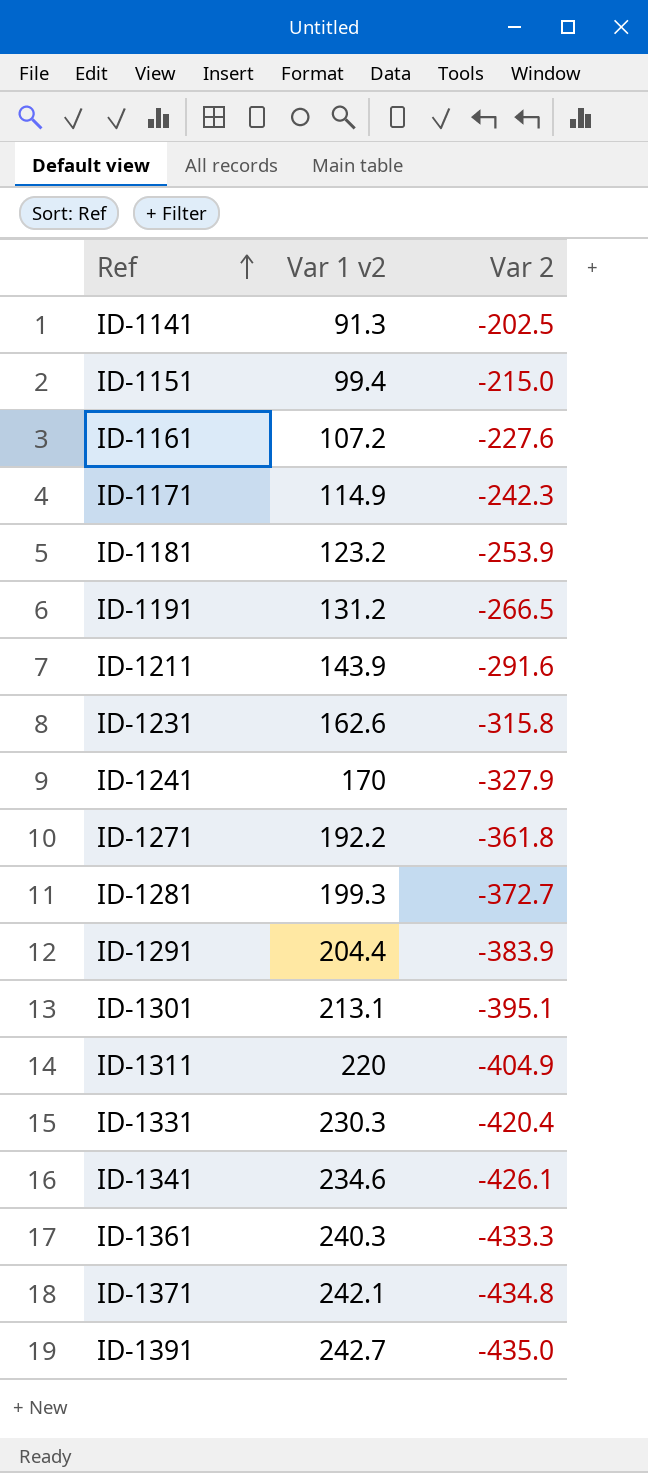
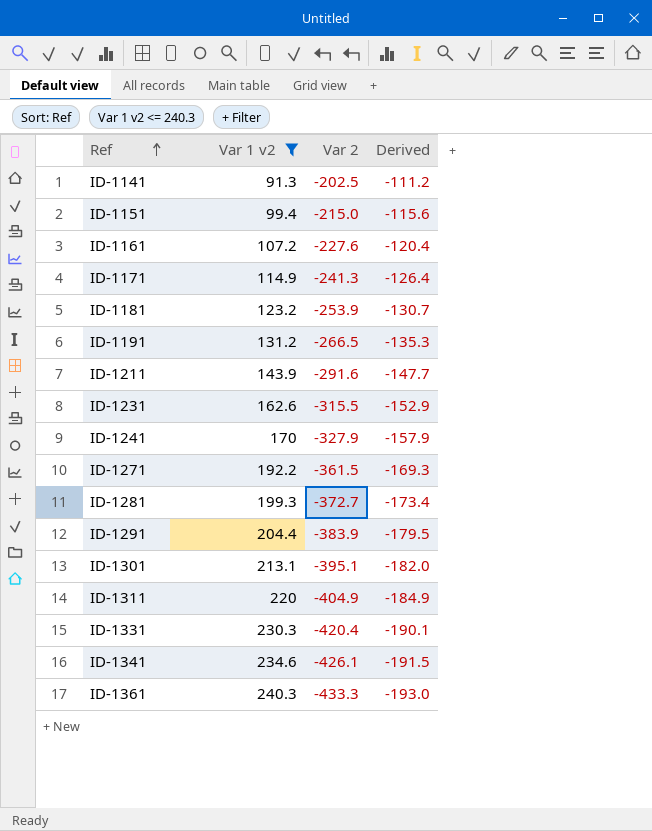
filter: none -> Var 1 v2 <= 240.3
column Derived | formula: none -> [Var 1 v2] + [Var 2]
ID-1171 | Var 2: -242.3 -> -241.3
ID-1231 | Var 2: -315.8 -> -315.5
ID-1271 | Var 2: -361.8 -> -361.5

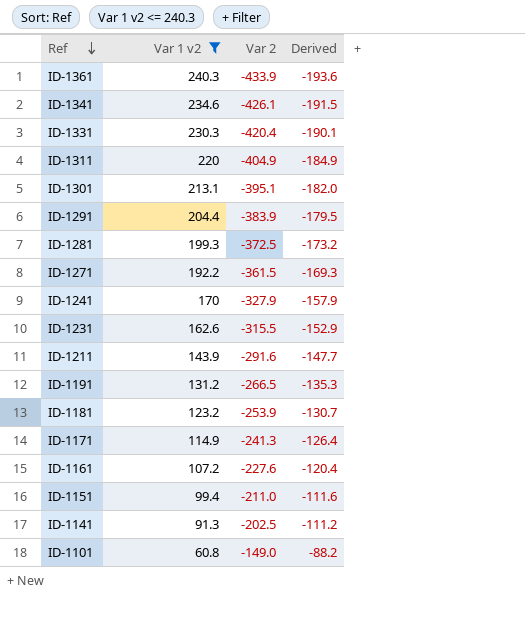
row order: Ref ascending -> Ref descending
ID-1361 | Var 2: -433.3 -> -433.9
ID-1361 | Derived: -193.0 -> -193.6
ID-1281 | Var 2: -372.7 -> -372.5
ID-1281 | Derived: -173.4 -> -173.2
ID-1151 | Var 2: -215.0 -> -211.0
ID-1151 | Derived: -115.6 -> -111.6
row ID-1101: none -> 60.8 | -149.0 | -88.2

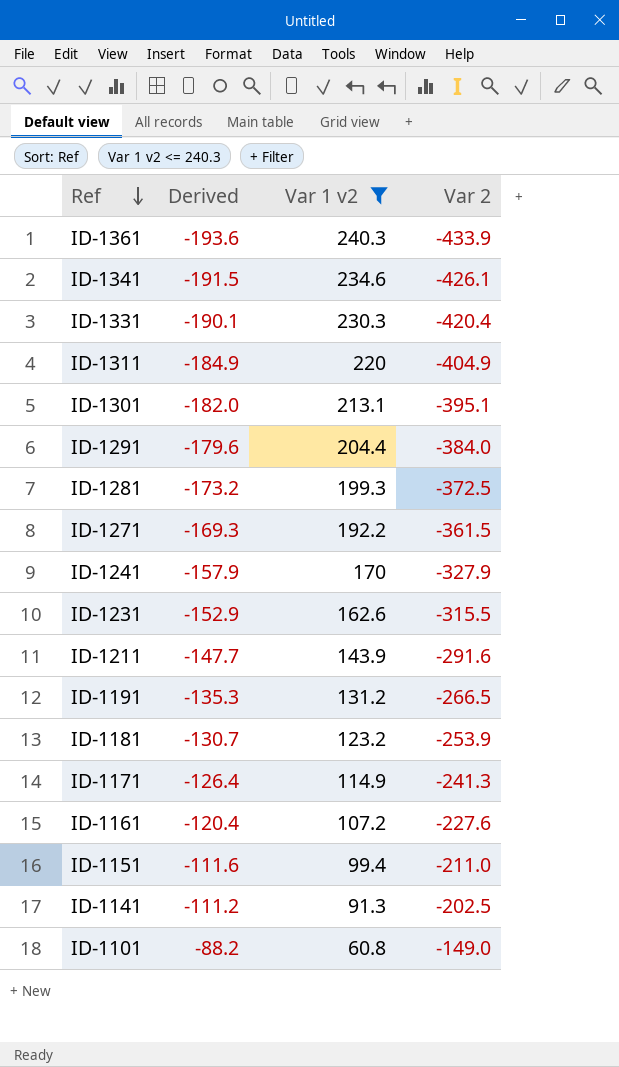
column Derived | position: 4 -> 2
ID-1291 | Derived: -179.5 -> -179.6
ID-1291 | Var 2: -383.9 -> -384.0

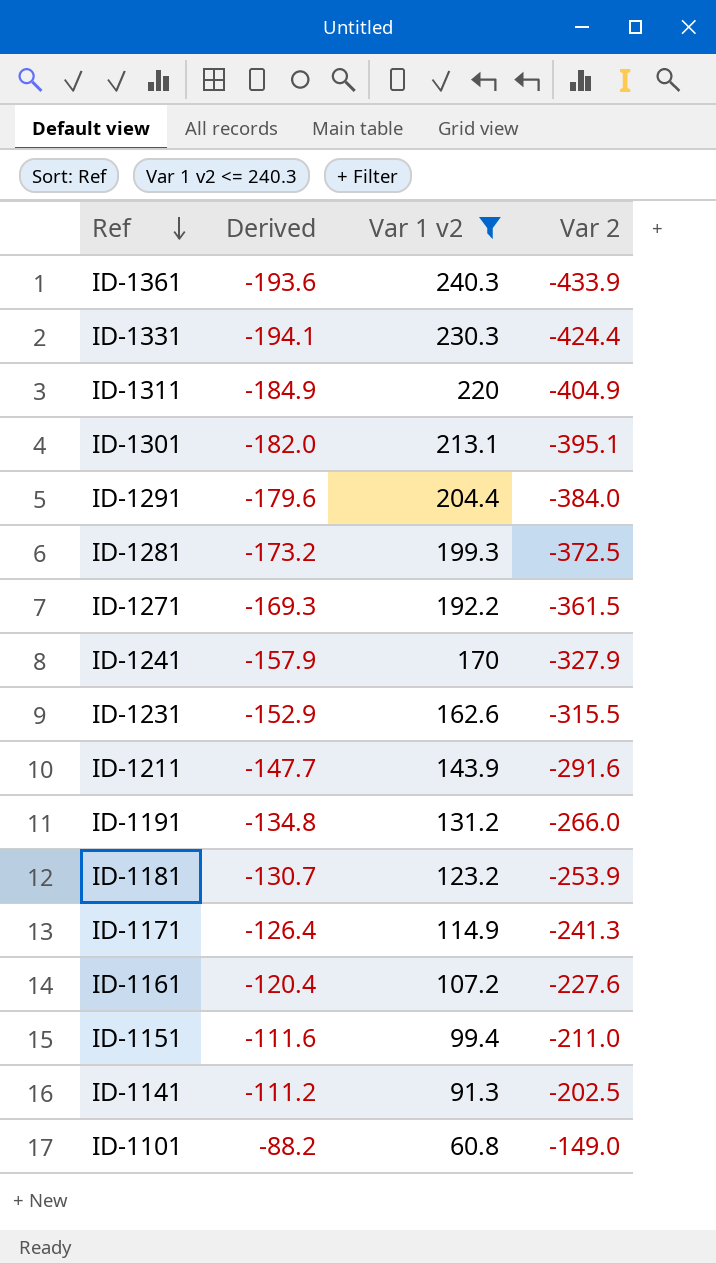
row ID-1341: -191.5 | 234.6 | -426.1 -> none
ID-1331 | Derived: -190.1 -> -194.1
ID-1331 | Var 2: -420.4 -> -424.4
ID-1191 | Derived: -135.3 -> -134.8
ID-1191 | Var 2: -266.5 -> -266.0

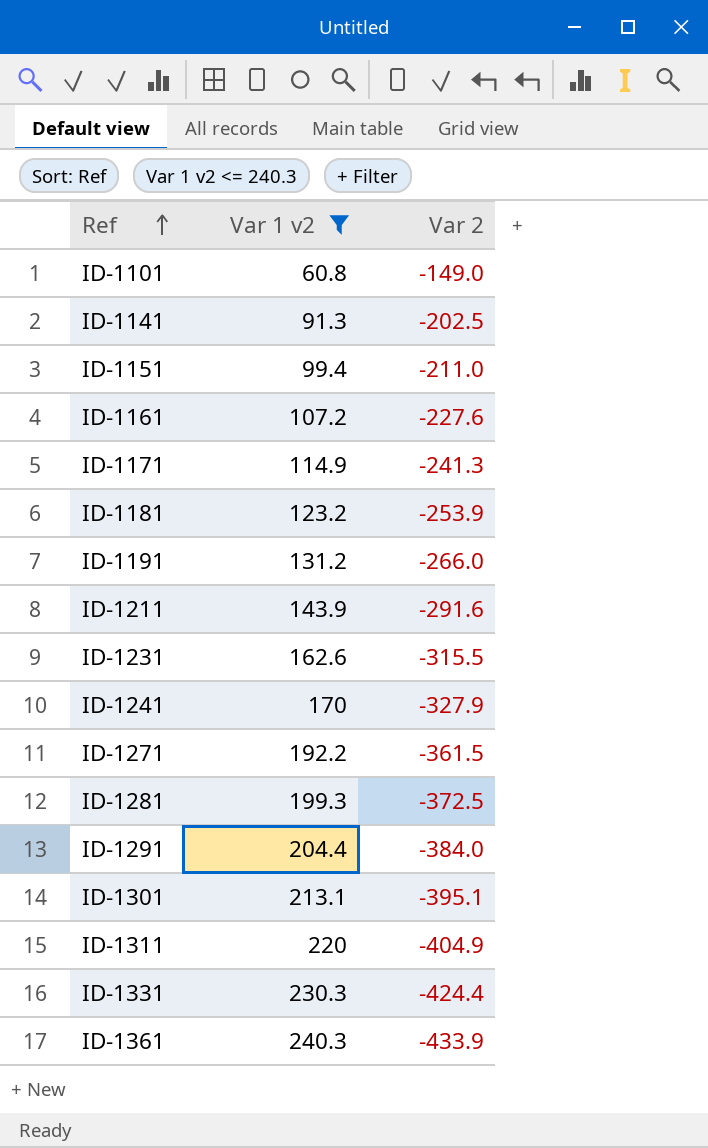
row order: Ref descending -> Ref ascending
column Derived | formula: [Var 1 v2] + [Var 2] -> none

